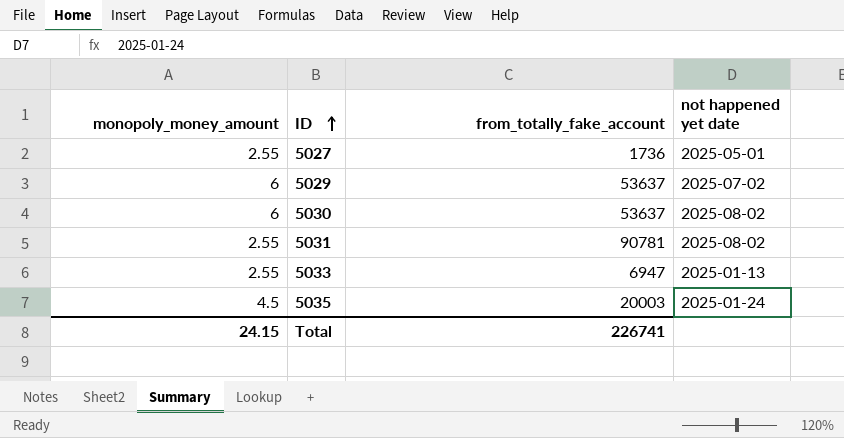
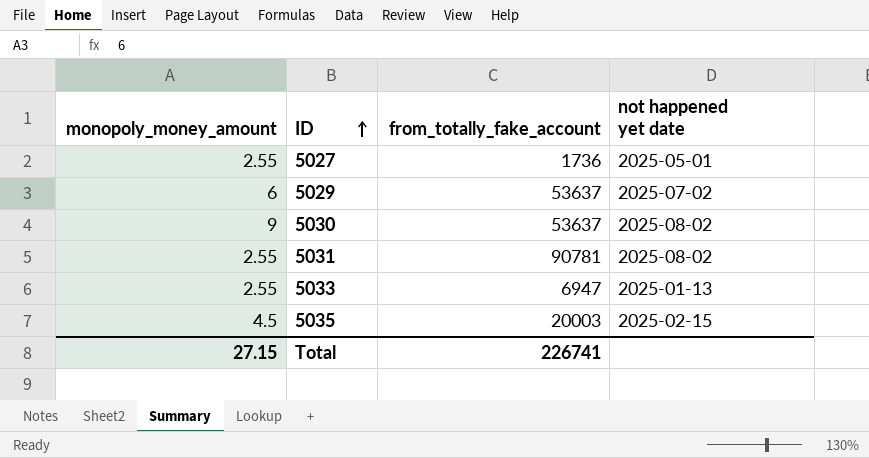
5030 | monopoly_money_amount: 6 -> 9
5035 | not happened yet date: 2025-01-24 -> 2025-02-15
Total | monopoly_money_amount: 24.15 -> 27.15

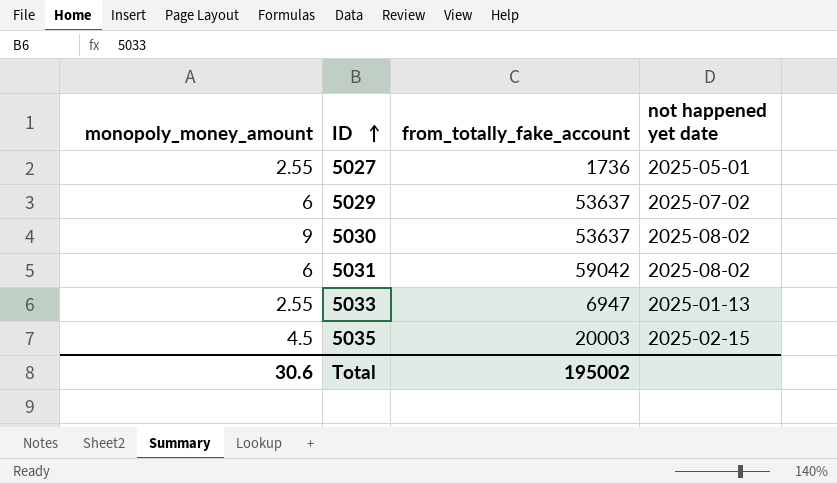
5031 | monopoly_money_amount: 2.55 -> 6
5031 | from_totally_fake_account: 90781 -> 59042
Total | monopoly_money_amount: 27.15 -> 30.6
Total | from_totally_fake_account: 226741 -> 195002

